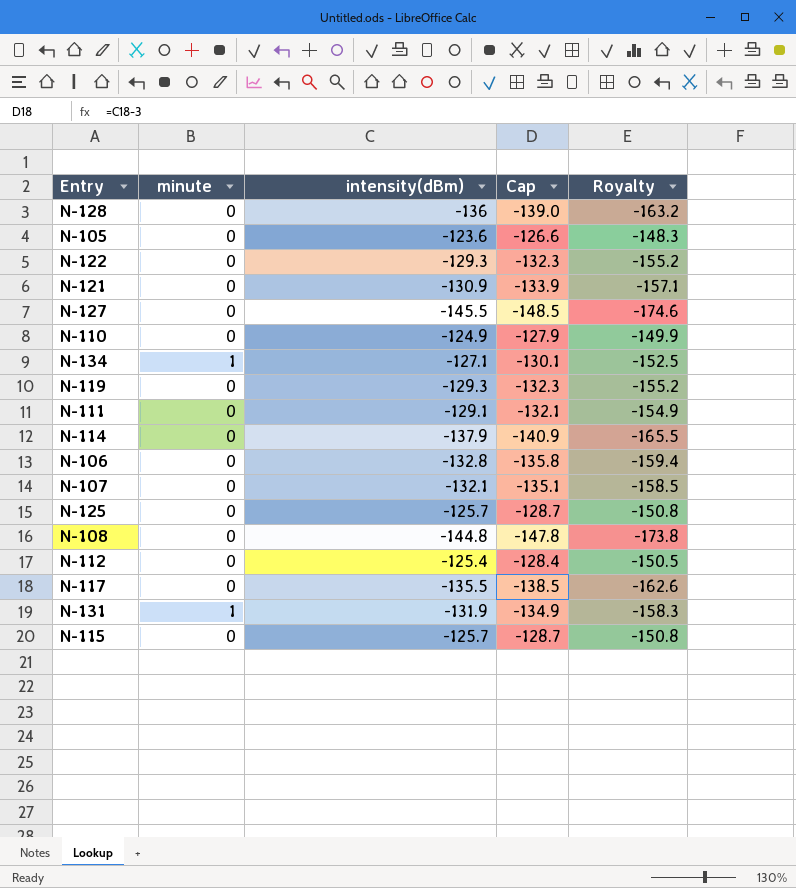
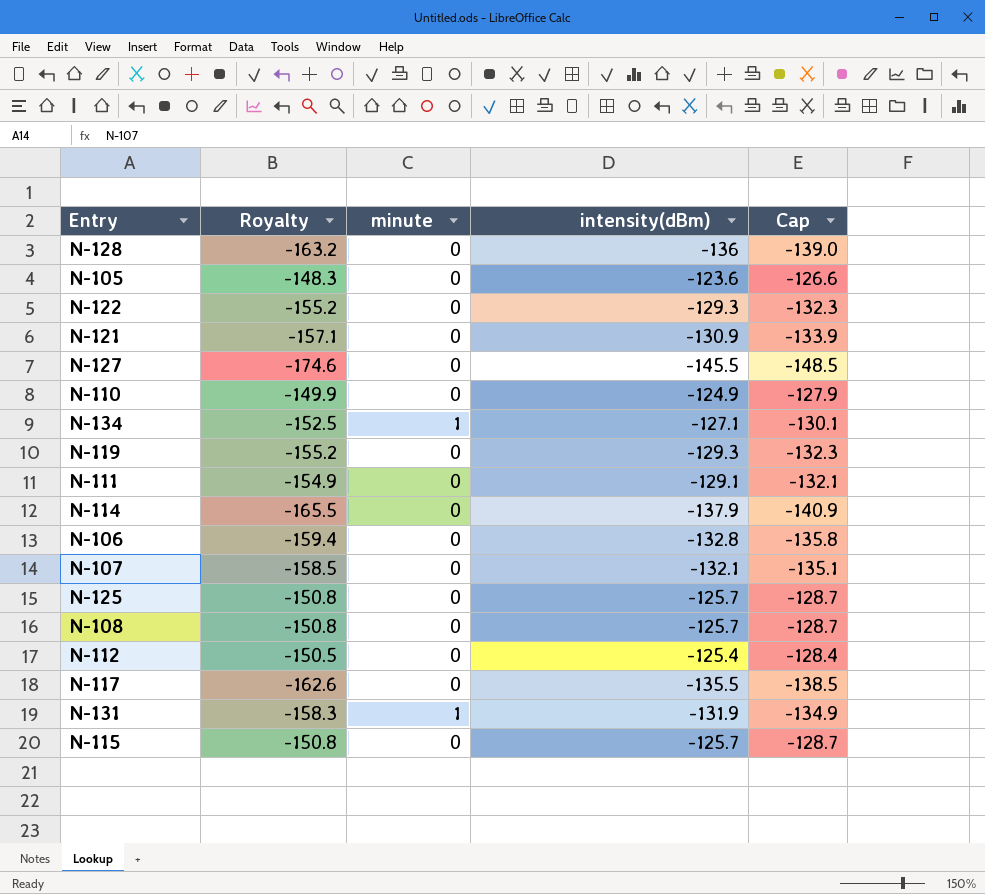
column Royalty | position: 5 -> 2
N-108 | Royalty: -173.8 -> -150.8
N-108 | intensity(dBm): -144.8 -> -125.7
N-108 | Cap: -147.8 -> -128.7

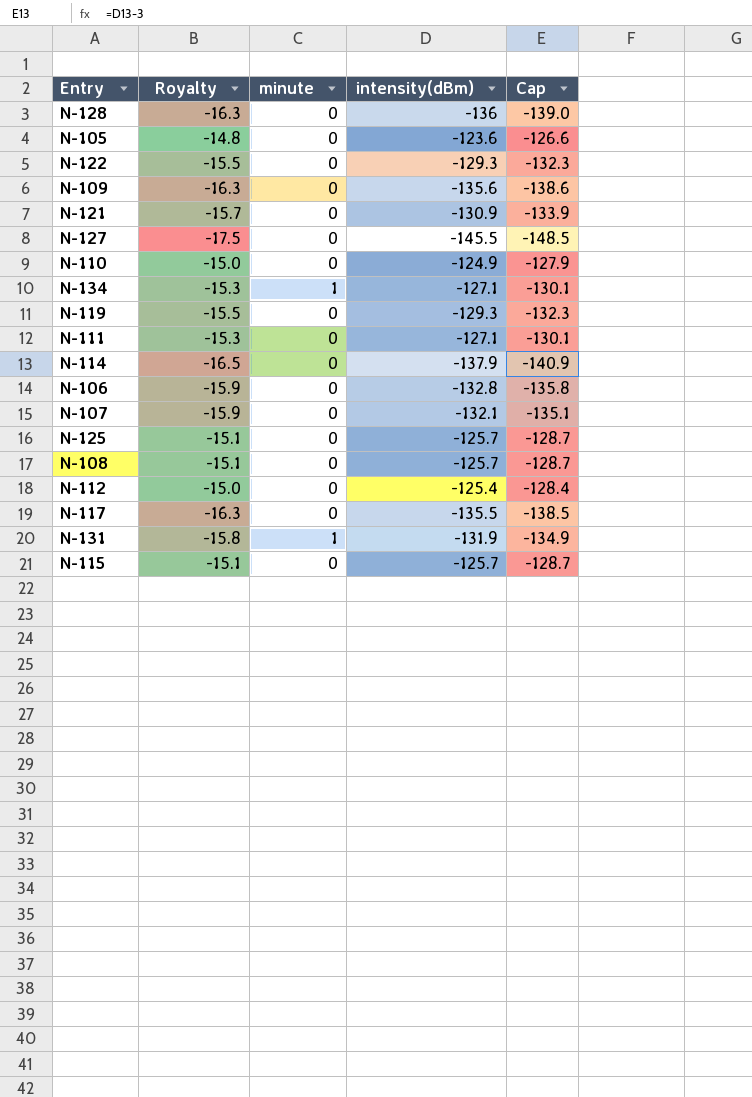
column Royalty | formula: [intensity(dBm)] * 1.2 -> [intensity(dBm)] * 0.12
row N-109: none -> -16.3 | 0 | -135.6 | -138.6
N-111 | intensity(dBm): -129.1 -> -127.1
N-111 | Cap: -132.1 -> -130.1

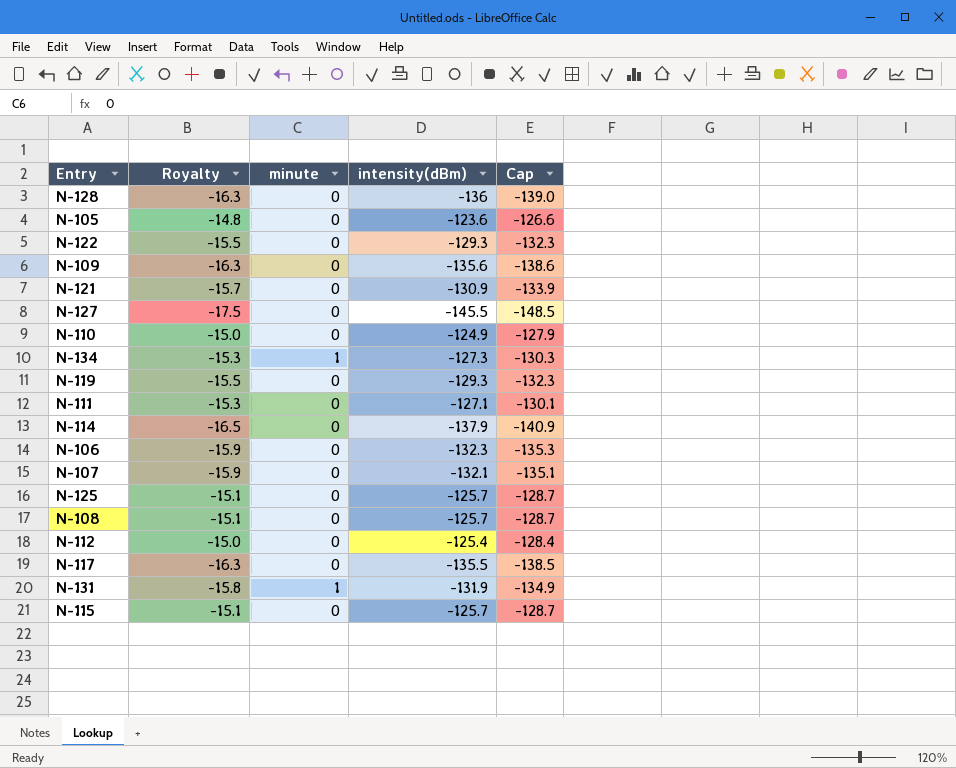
N-134 | intensity(dBm): -127.1 -> -127.3
N-134 | Cap: -130.1 -> -130.3
N-106 | intensity(dBm): -132.8 -> -132.3
N-106 | Cap: -135.8 -> -135.3

